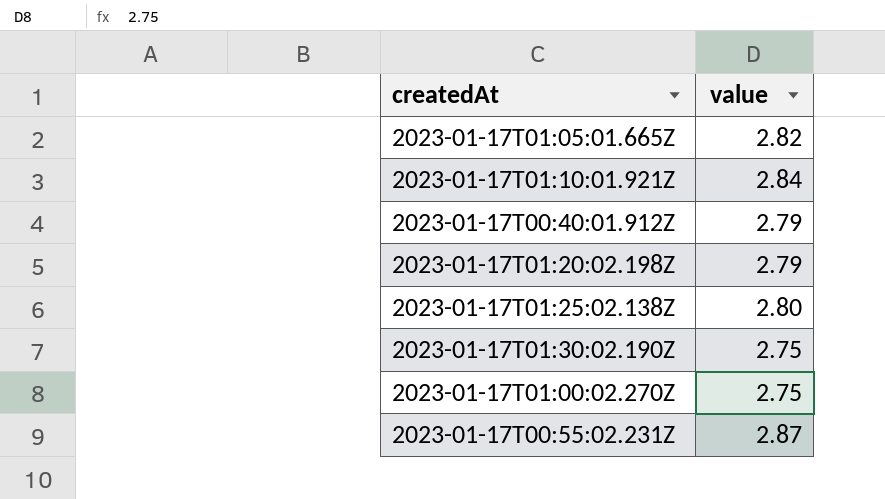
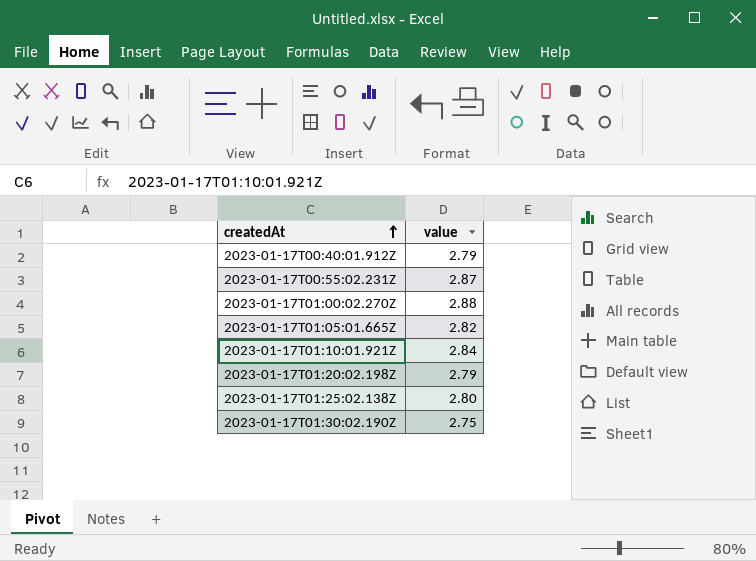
row order: none -> createdAt ascending
2023-01-17T01:00:02.270Z | value: 2.75 -> 2.88

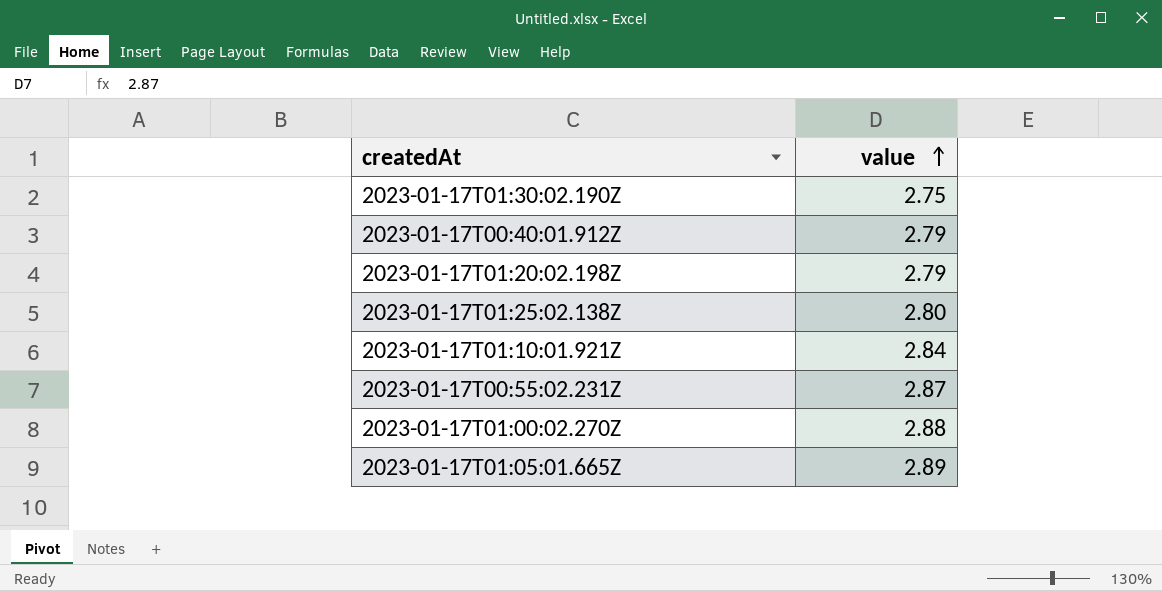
row order: createdAt ascending -> value ascending
2023-01-17T01:05:01.665Z | value: 2.82 -> 2.89

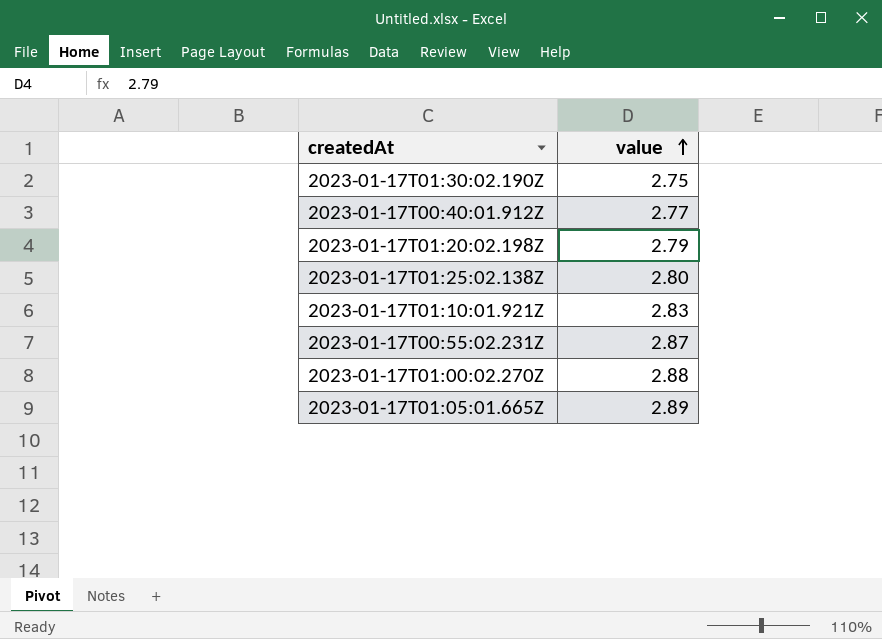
2023-01-17T00:40:01.912Z | value: 2.79 -> 2.77
2023-01-17T01:10:01.921Z | value: 2.84 -> 2.83

